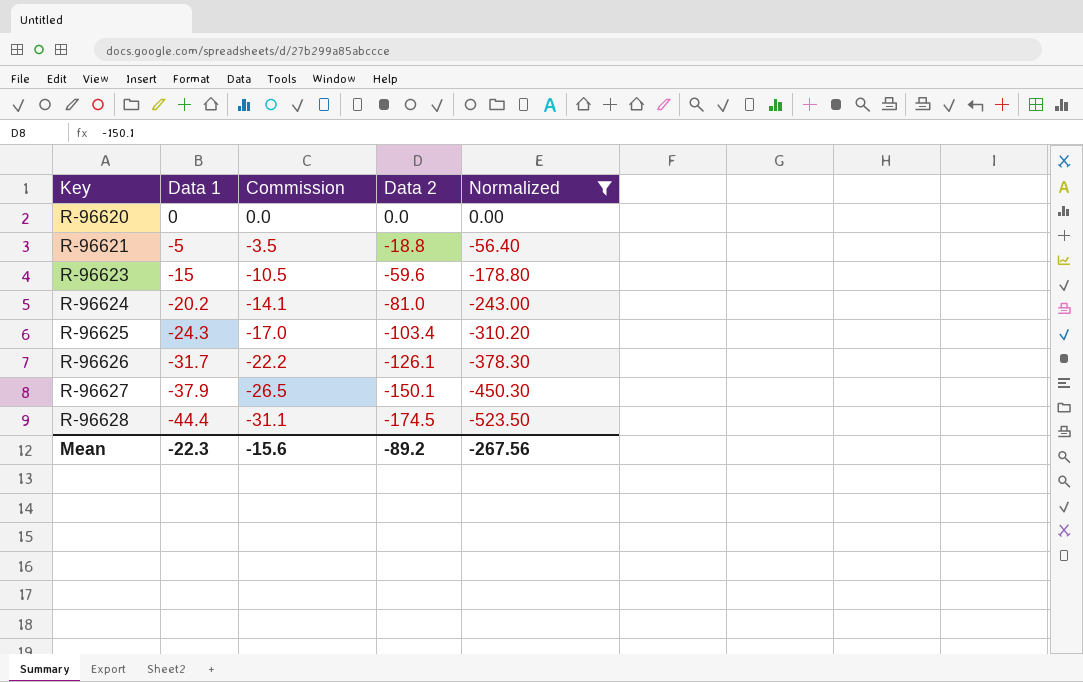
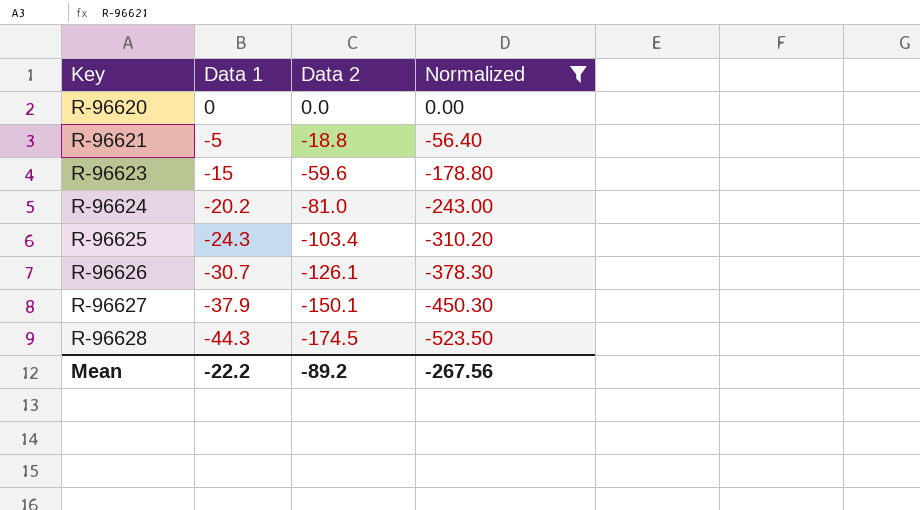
column Commission | formula: [Data 1] * 0.7 -> none
R-96626 | Data 1: -31.7 -> -30.7
R-96628 | Data 1: -44.4 -> -44.3
Mean | Data 1: -22.3 -> -22.2

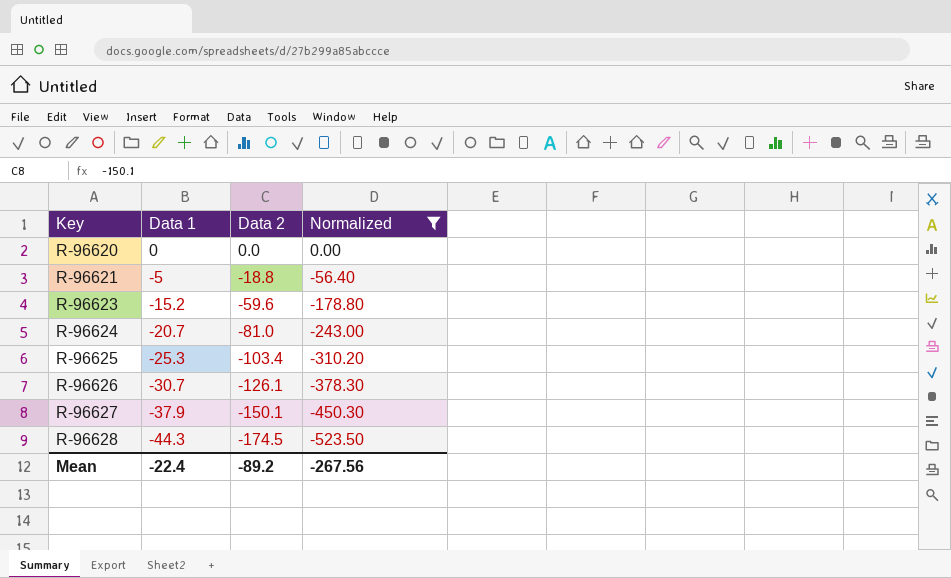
R-96623 | Data 1: -15 -> -15.2
R-96624 | Data 1: -20.2 -> -20.7
R-96625 | Data 1: -24.3 -> -25.3
Mean | Data 1: -22.2 -> -22.4

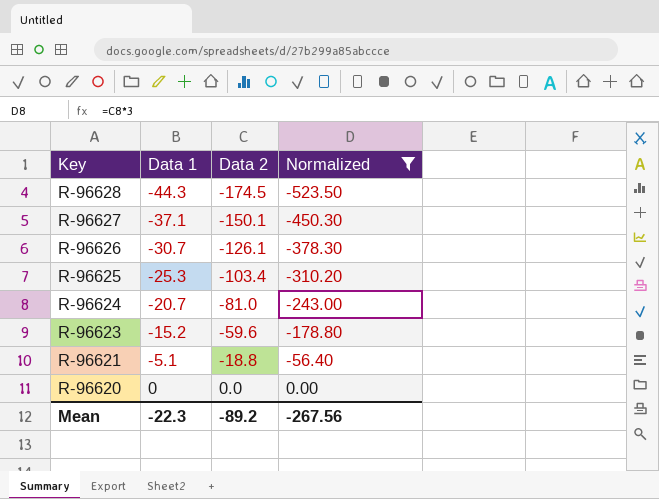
row order: Key ascending -> Key descending
R-96627 | Data 1: -37.9 -> -37.1
R-96621 | Data 1: -5 -> -5.1
Mean | Data 1: -22.4 -> -22.3

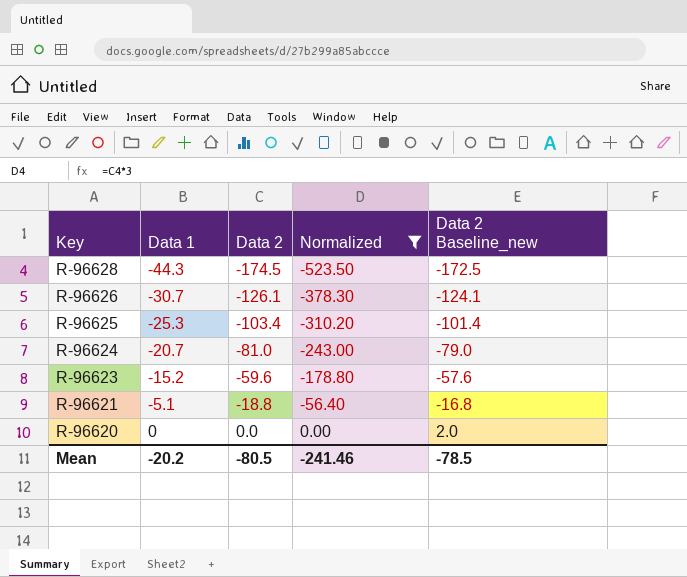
column Data 2 Baseline_new | formula: none -> [Data 2] + 2
row R-96627: -37.1 | -150.1 | -450.30 -> none
Mean | Data 1: -22.3 -> -20.2
Mean | Data 2: -89.2 -> -80.5
Mean | Normalized: -267.56 -> -241.46

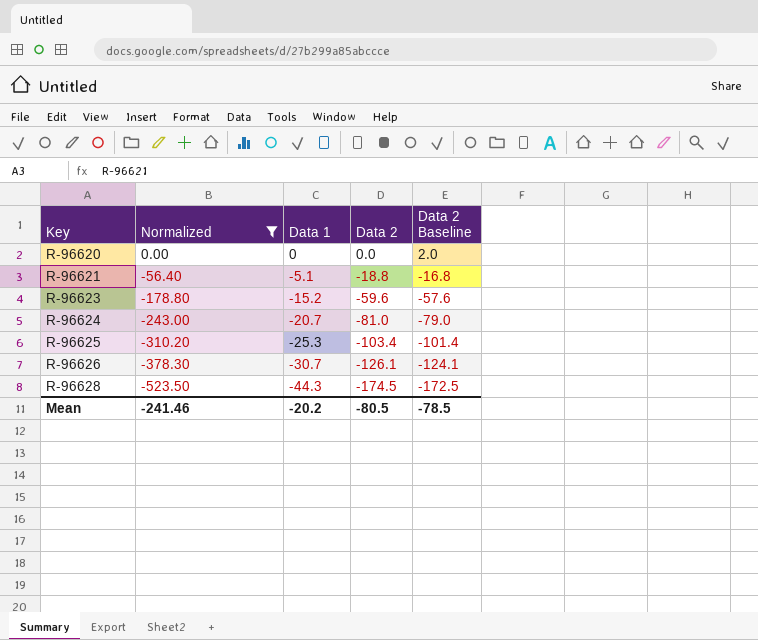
row order: Key descending -> Key ascending
column Normalized | position: 4 -> 2
column name: Data 2 Baseline_new -> Data 2 Baseline

